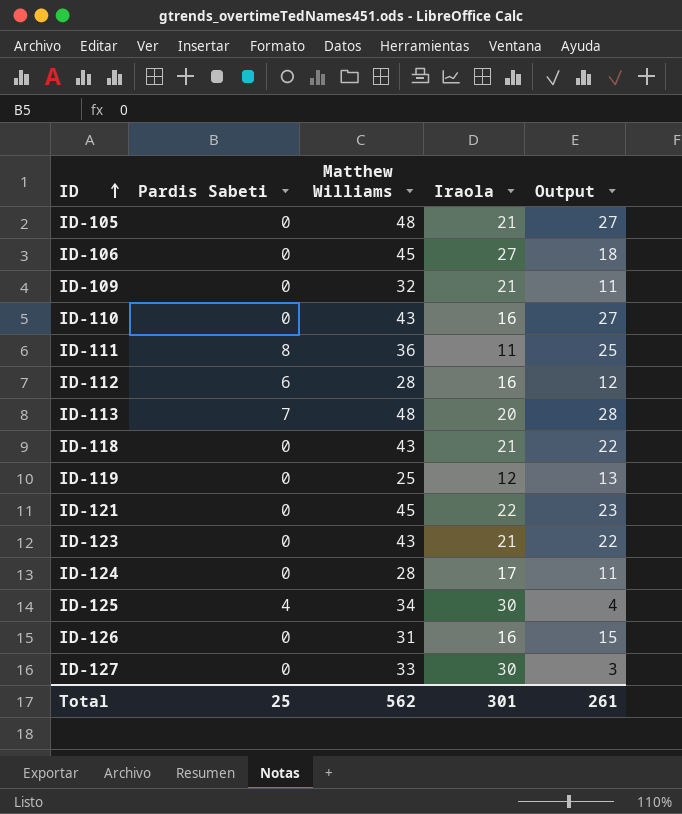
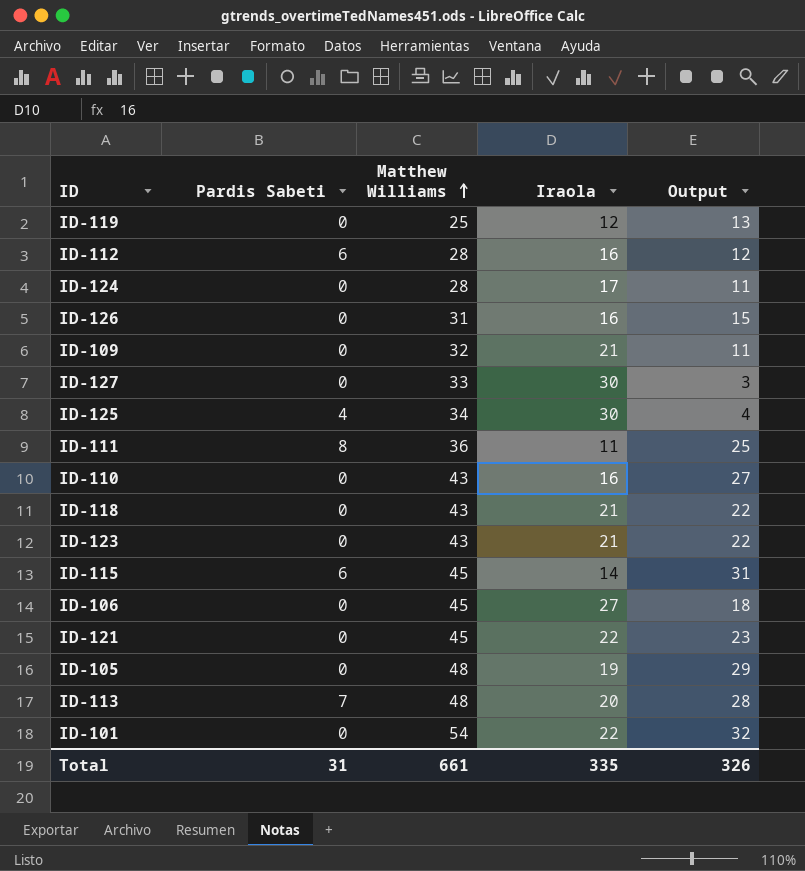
row order: ID ascending -> Matthew Williams ascending
row ID-115: none -> 6 | 45 | 14 | 31
ID-105 | Iraola: 21 -> 19
ID-105 | Output: 27 -> 29
row ID-101: none -> 0 | 54 | 22 | 32
Total | Pardis Sabeti: 25 -> 31
Total | Matthew Williams: 562 -> 661
Total | Iraola: 301 -> 335
Total | Output: 261 -> 326

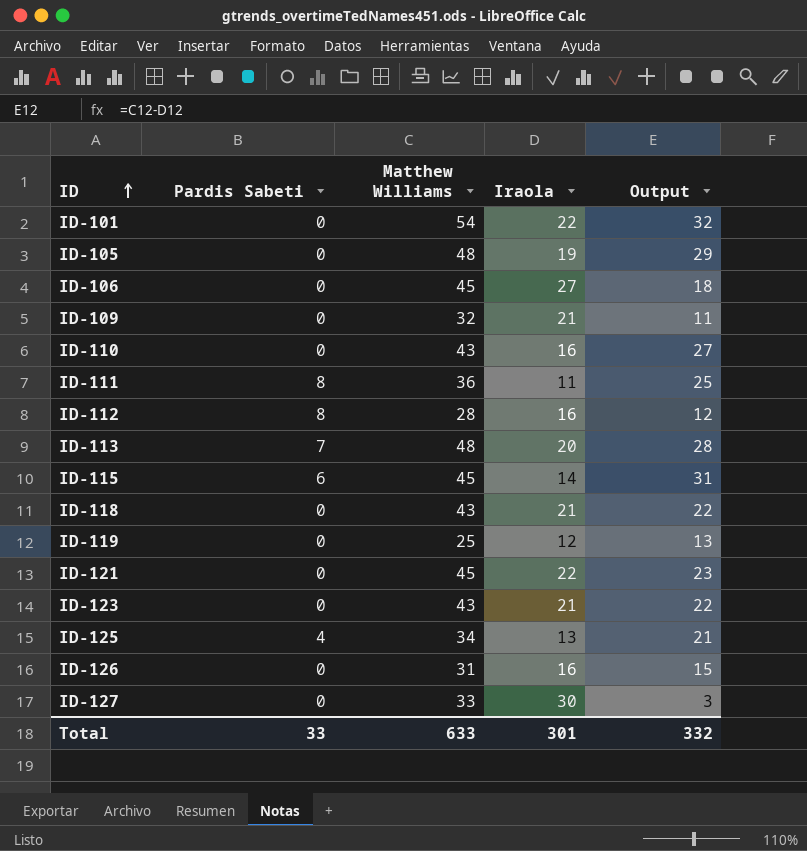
row order: Matthew Williams ascending -> ID ascending
row ID-124: 0 | 28 | 17 | 11 -> none
ID-112 | Pardis Sabeti: 6 -> 8
ID-125 | Iraola: 30 -> 13
ID-125 | Output: 4 -> 21
Total | Pardis Sabeti: 31 -> 33
Total | Matthew Williams: 661 -> 633
Total | Iraola: 335 -> 301
Total | Output: 326 -> 332

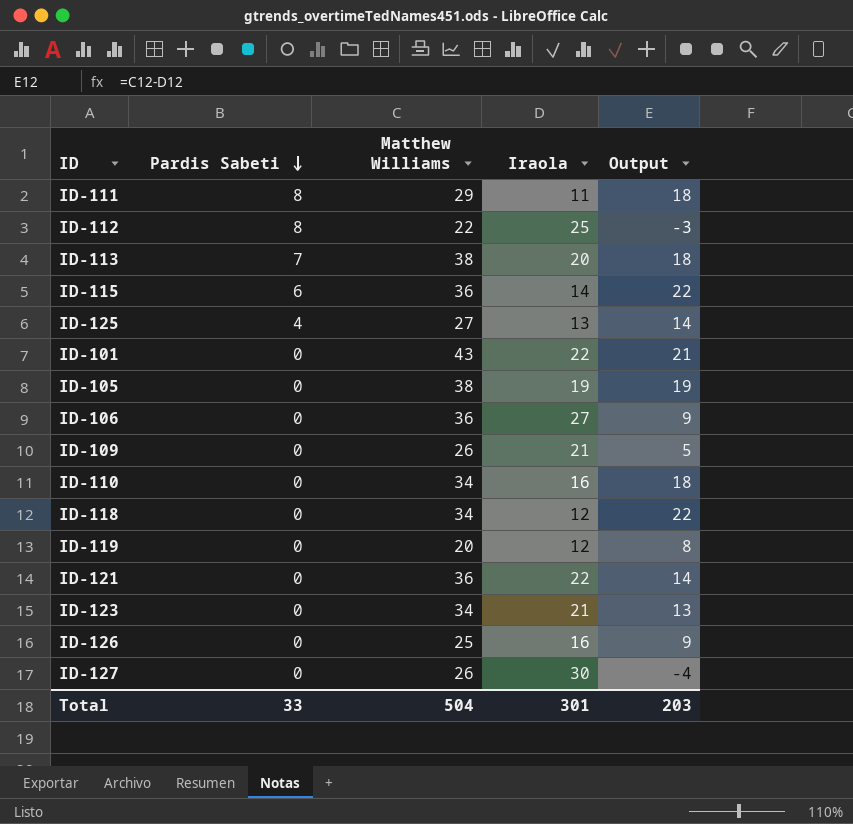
row order: ID ascending -> Pardis Sabeti descending
ID-111 | Matthew Williams: 36 -> 29
ID-111 | Output: 25 -> 18
ID-112 | Matthew Williams: 28 -> 22
ID-112 | Iraola: 16 -> 25
ID-112 | Output: 12 -> -3
ID-113 | Matthew Williams: 48 -> 38
ID-113 | Output: 28 -> 18
ID-115 | Matthew Williams: 45 -> 36
ID-115 | Output: 31 -> 22
ID-125 | Matthew Williams: 34 -> 27
ID-125 | Output: 21 -> 14
ID-101 | Matthew Williams: 54 -> 43
ID-101 | Output: 32 -> 21
ID-105 | Matthew Williams: 48 -> 38
ID-105 | Output: 29 -> 19
ID-106 | Matthew Williams: 45 -> 36
ID-106 | Output: 18 -> 9
ID-109 | Matthew Williams: 32 -> 26
ID-109 | Output: 11 -> 5
ID-110 | Matthew Williams: 43 -> 34
ID-110 | Output: 27 -> 18
ID-118 | Matthew Williams: 43 -> 34
ID-118 | Iraola: 21 -> 12
ID-119 | Matthew Williams: 25 -> 20
ID-119 | Output: 13 -> 8
ID-121 | Matthew Williams: 45 -> 36
ID-121 | Output: 23 -> 14
ID-123 | Matthew Williams: 43 -> 34
ID-123 | Output: 22 -> 13
ID-126 | Matthew Williams: 31 -> 25
ID-126 | Output: 15 -> 9
ID-127 | Matthew Williams: 33 -> 26
ID-127 | Output: 3 -> -4
Total | Matthew Williams: 633 -> 504
Total | Output: 332 -> 203

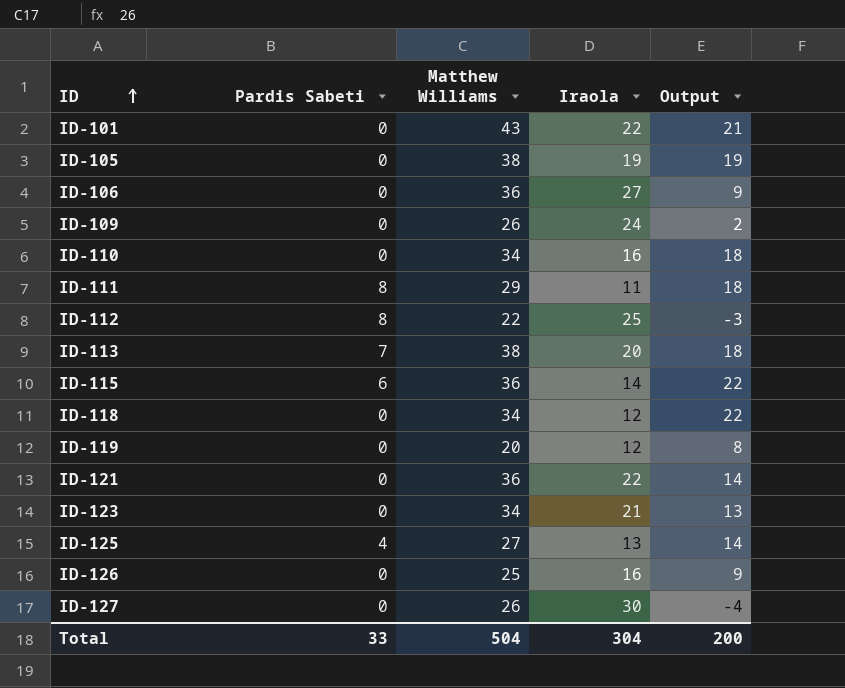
row order: Pardis Sabeti descending -> ID ascending
ID-109 | Iraola: 21 -> 24
ID-109 | Output: 5 -> 2
Total | Iraola: 301 -> 304
Total | Output: 203 -> 200

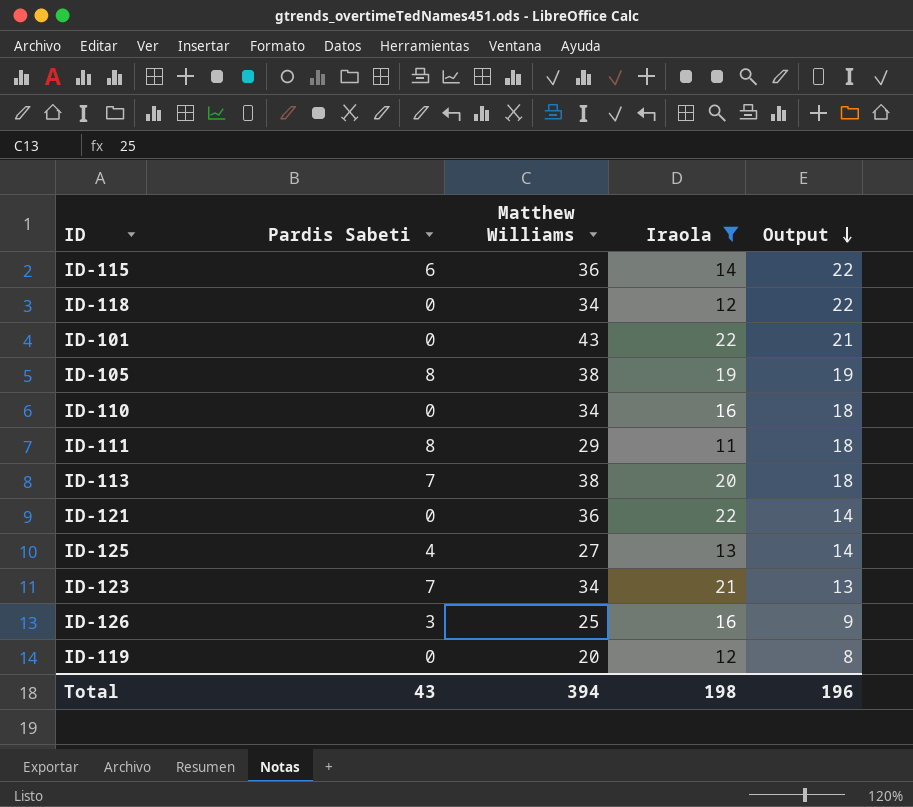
filter: none -> Iraola <= 22
row order: ID ascending -> Output descending
ID-105 | Pardis Sabeti: 0 -> 8
ID-123 | Pardis Sabeti: 0 -> 7
ID-126 | Pardis Sabeti: 0 -> 3
Total | Pardis Sabeti: 33 -> 43
Total | Matthew Williams: 504 -> 394
Total | Iraola: 304 -> 198
Total | Output: 200 -> 196

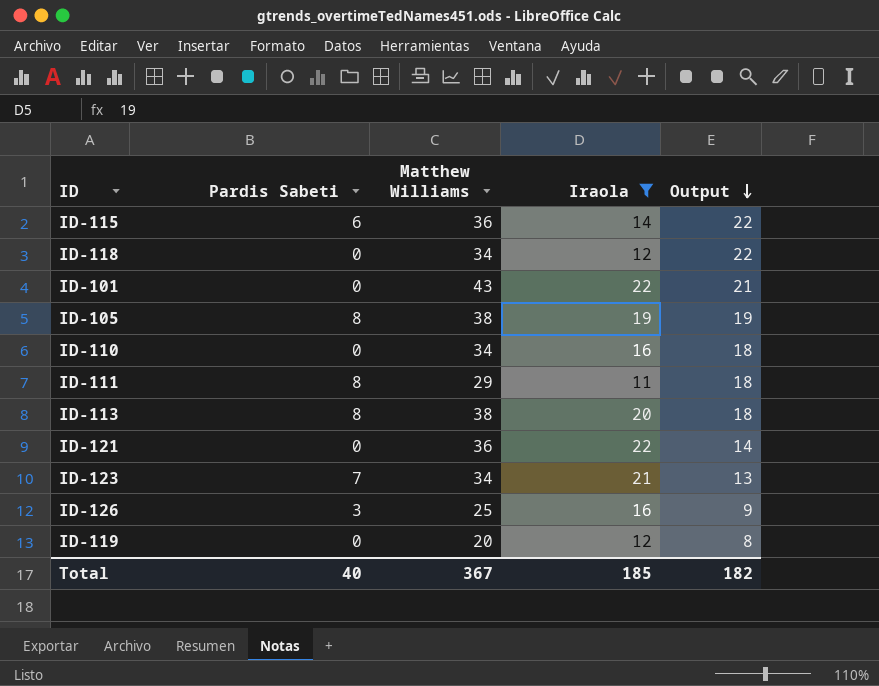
row ID-125: 4 | 27 | 13 | 14 -> none
ID-113 | Pardis Sabeti: 7 -> 8
Total | Pardis Sabeti: 43 -> 40
Total | Matthew Williams: 394 -> 367
Total | Iraola: 198 -> 185
Total | Output: 196 -> 182

